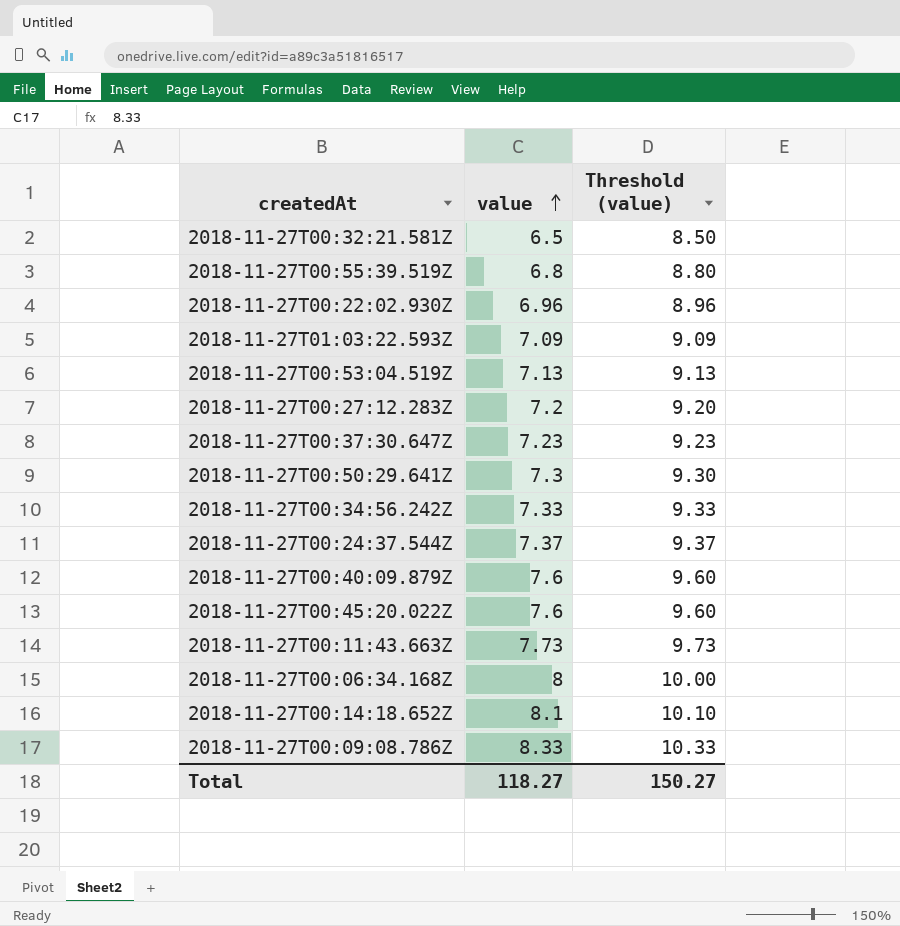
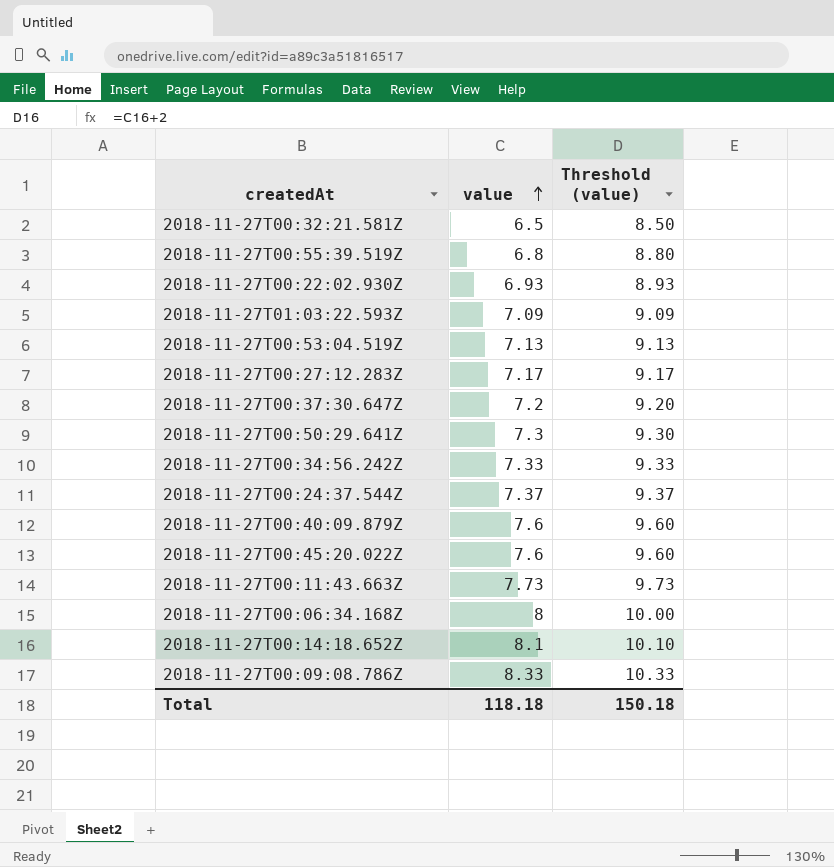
2018-11-27T00:22:02.930Z | value: 6.96 -> 6.93
2018-11-27T00:22:02.930Z | Threshold (value): 8.96 -> 8.93
2018-11-27T00:27:12.283Z | value: 7.2 -> 7.17
2018-11-27T00:27:12.283Z | Threshold (value): 9.20 -> 9.17
2018-11-27T00:37:30.647Z | value: 7.23 -> 7.2
2018-11-27T00:37:30.647Z | Threshold (value): 9.23 -> 9.20
Total | value: 118.27 -> 118.18
Total | Threshold (value): 150.27 -> 150.18

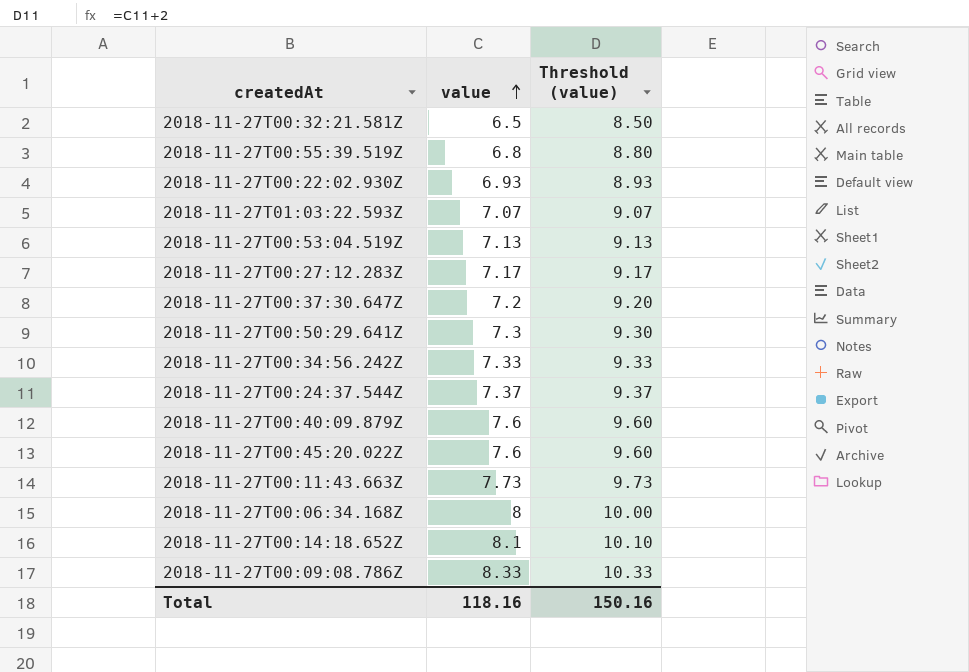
2018-11-27T01:03:22.593Z | value: 7.09 -> 7.07
2018-11-27T01:03:22.593Z | Threshold (value): 9.09 -> 9.07
Total | value: 118.18 -> 118.16
Total | Threshold (value): 150.18 -> 150.16

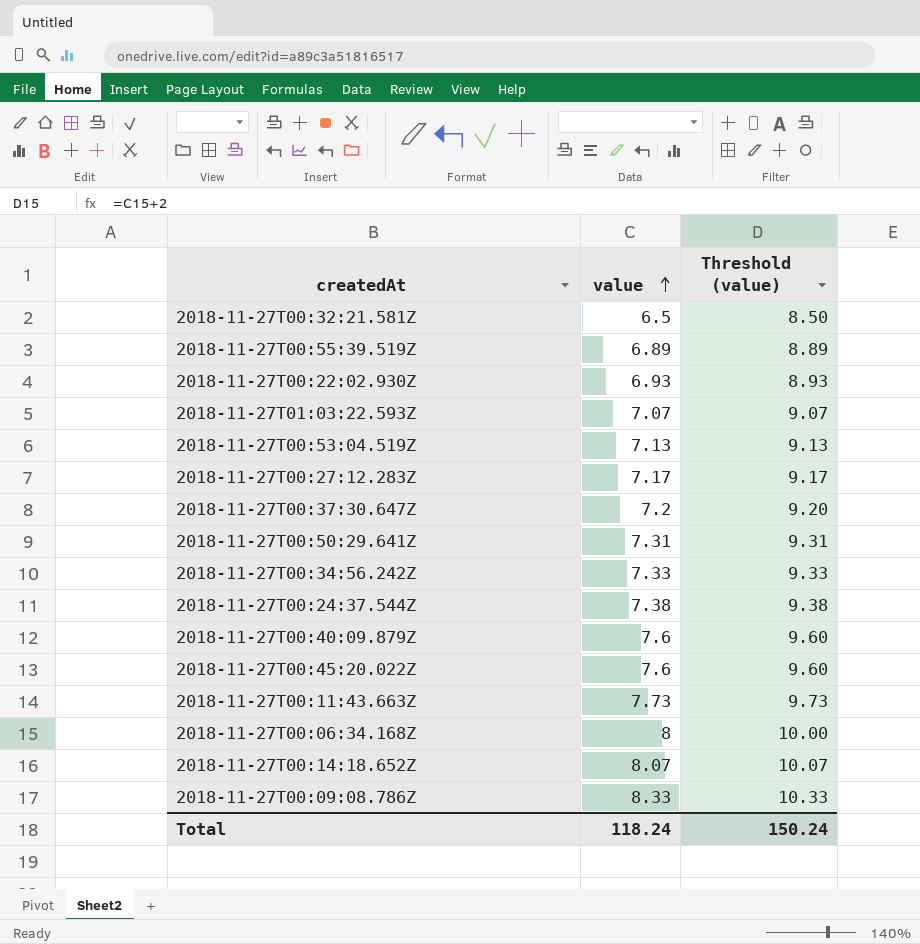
2018-11-27T00:55:39.519Z | value: 6.8 -> 6.89
2018-11-27T00:55:39.519Z | Threshold (value): 8.80 -> 8.89
2018-11-27T00:50:29.641Z | value: 7.3 -> 7.31
2018-11-27T00:50:29.641Z | Threshold (value): 9.30 -> 9.31
2018-11-27T00:24:37.544Z | value: 7.37 -> 7.38
2018-11-27T00:24:37.544Z | Threshold (value): 9.37 -> 9.38
2018-11-27T00:14:18.652Z | value: 8.1 -> 8.07
2018-11-27T00:14:18.652Z | Threshold (value): 10.10 -> 10.07
Total | value: 118.16 -> 118.24
Total | Threshold (value): 150.16 -> 150.24

